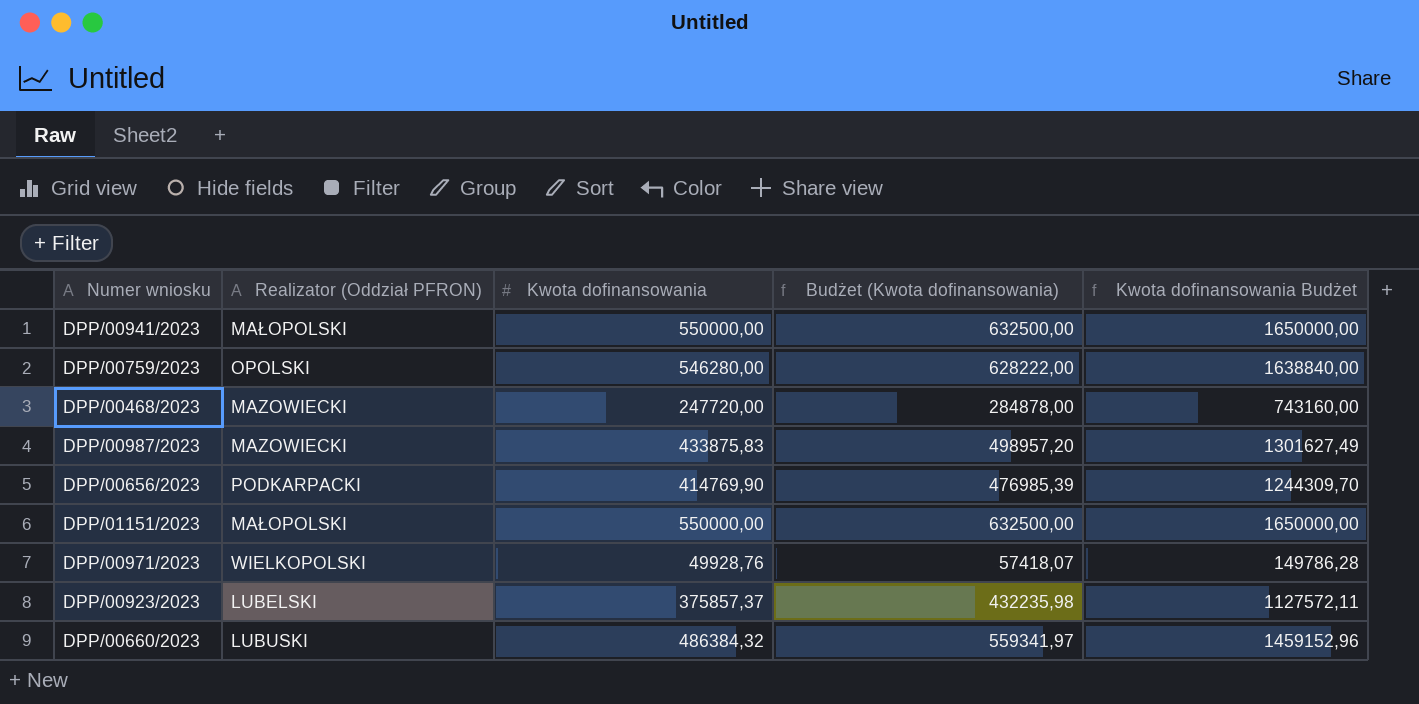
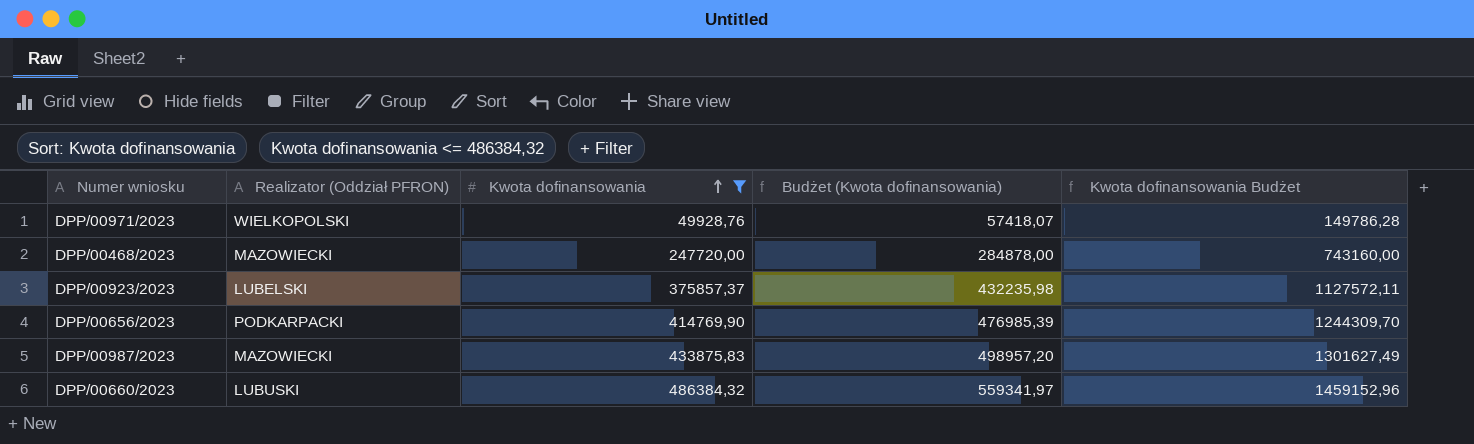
filter: none -> Kwota dofinansowania <= 486384,32
row order: none -> Kwota dofinansowania ascending

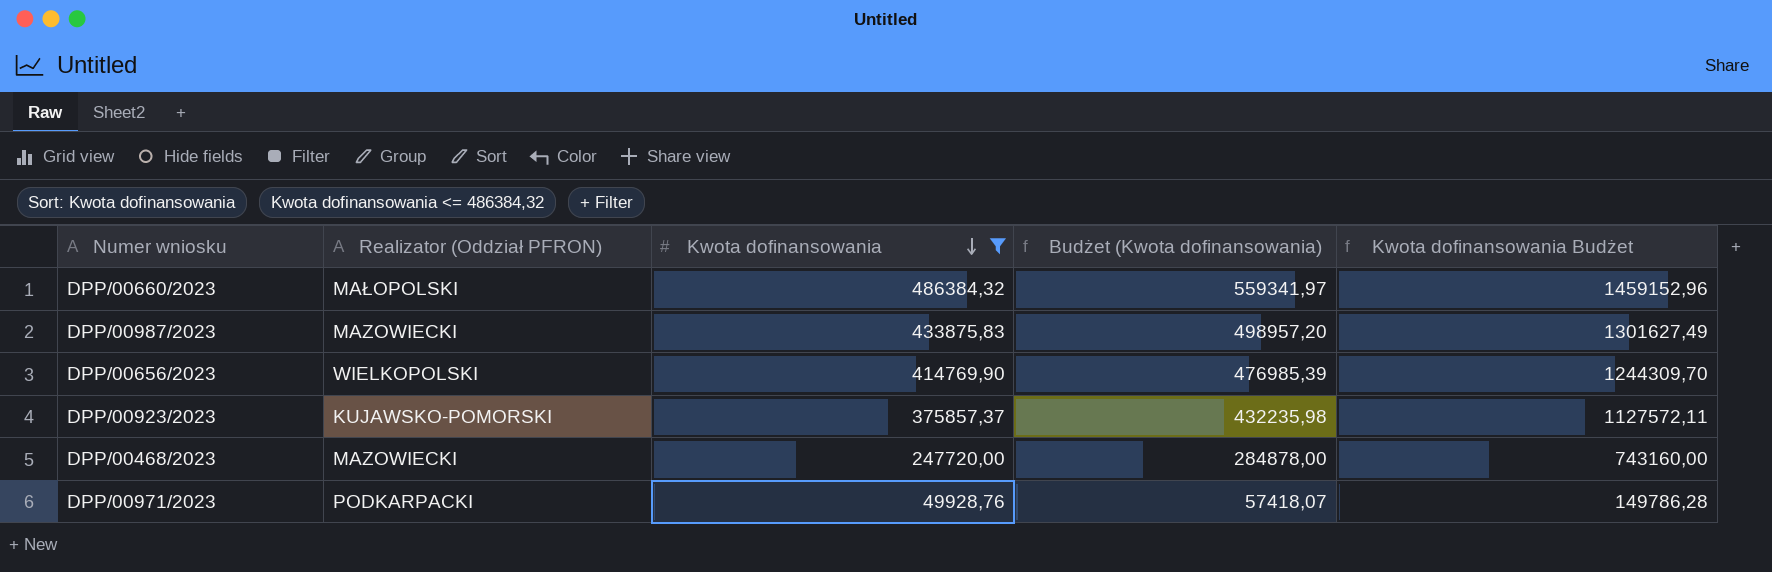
row order: Kwota dofinansowania ascending -> Kwota dofinansowania descending
DPP/00660/2023 | Realizator (Oddział PFRON): LUBUSKI -> MAŁOPOLSKI
DPP/00656/2023 | Realizator (Oddział PFRON): PODKARPACKI -> WIELKOPOLSKI
DPP/00923/2023 | Realizator (Oddział PFRON): LUBELSKI -> KUJAWSKO-POMORSKI
DPP/00971/2023 | Realizator (Oddział PFRON): WIELKOPOLSKI -> PODKARPACKI

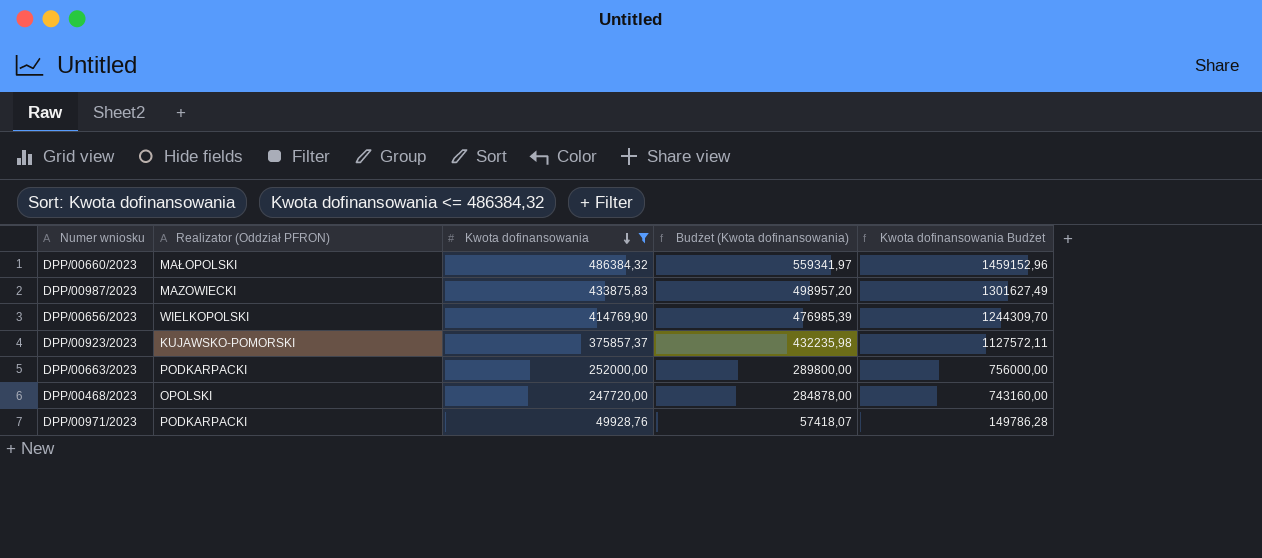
row DPP/00663/2023: none -> PODKARPACKI | 252000,00 | 289800,00 | 756000,00
DPP/00468/2023 | Realizator (Oddział PFRON): MAZOWIECKI -> OPOLSKI

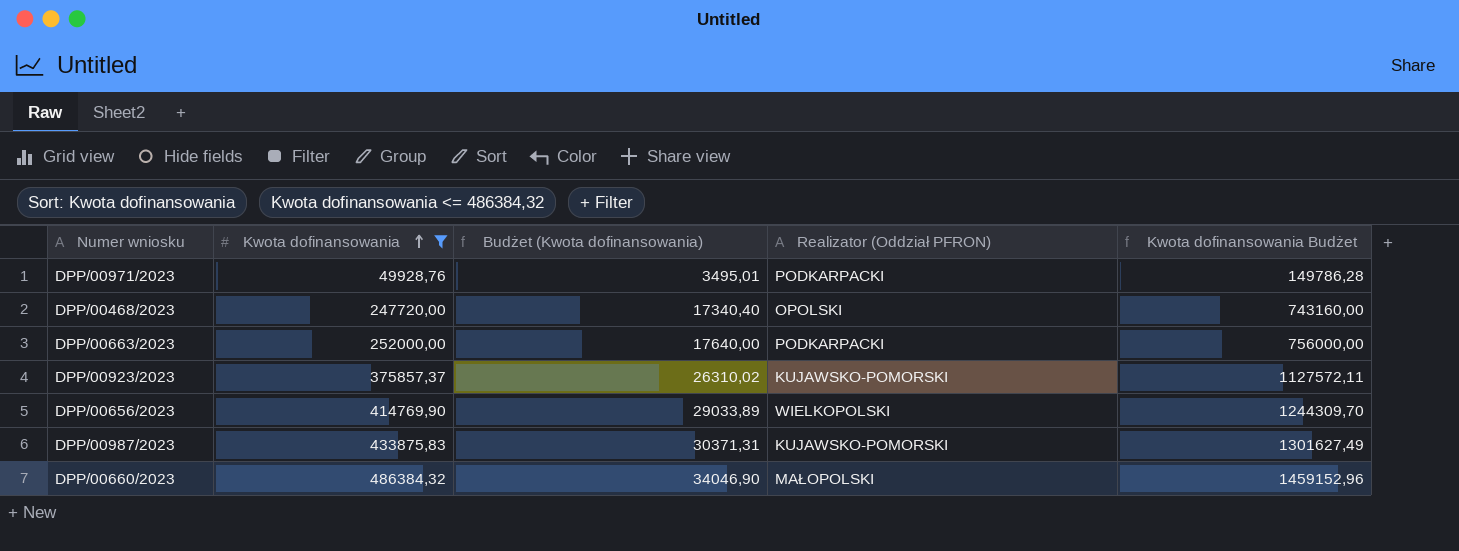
row order: Kwota dofinansowania descending -> Kwota dofinansowania ascending
column Budżet (Kwota dofinansowania) | formula: [Kwota dofinansowania] * 1,15 -> [Kwota dofinansowania] * 0,07
column Realizator (Oddział PFRON) | position: 2 -> 4
DPP/00987/2023 | Realizator (Oddział PFRON): MAZOWIECKI -> KUJAWSKO-POMORSKI

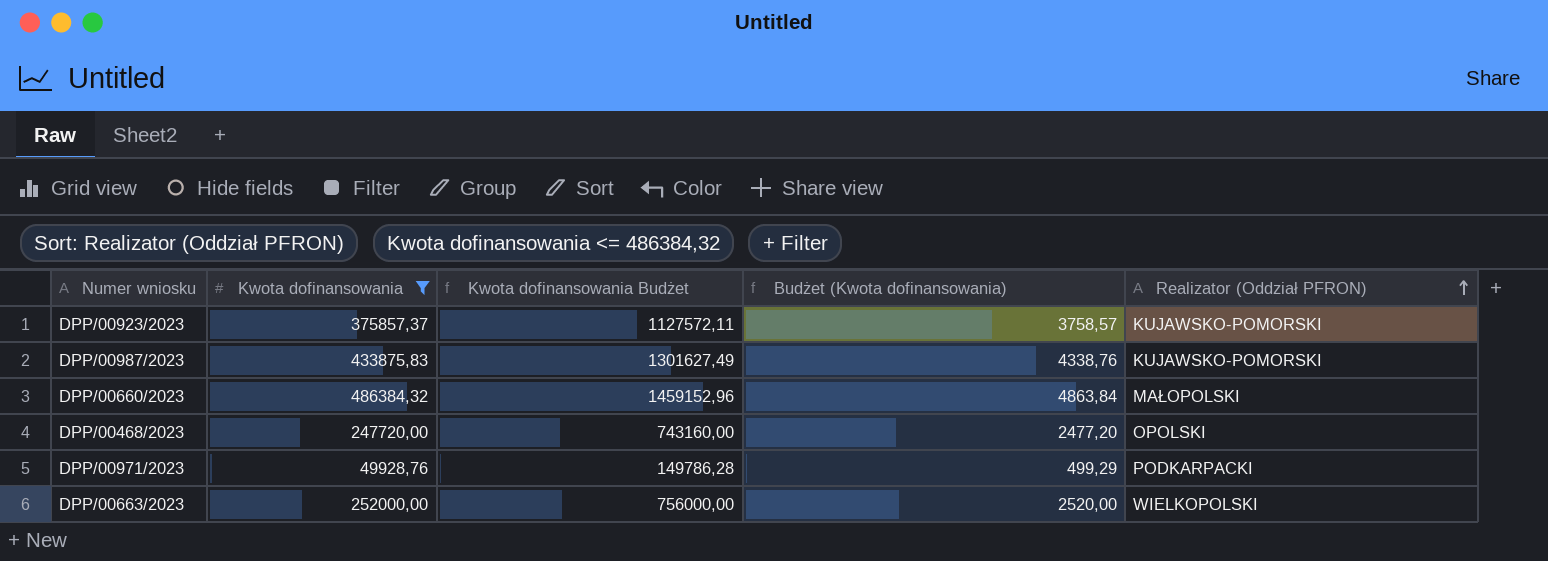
row order: Kwota dofinansowania ascending -> Realizator (Oddział PFRON) ascending
column Kwota dofinansowania Budżet | position: 5 -> 3
column Budżet (Kwota dofinansowania) | formula: [Kwota dofinansowania] * 0,07 -> [Kwota dofinansowania] * 0,01
row DPP/00656/2023: 414769,90 | 29033,89 | WIELKOPOLSKI | 1244309,70 -> none
DPP/00663/2023 | Realizator (Oddział PFRON): PODKARPACKI -> WIELKOPOLSKI

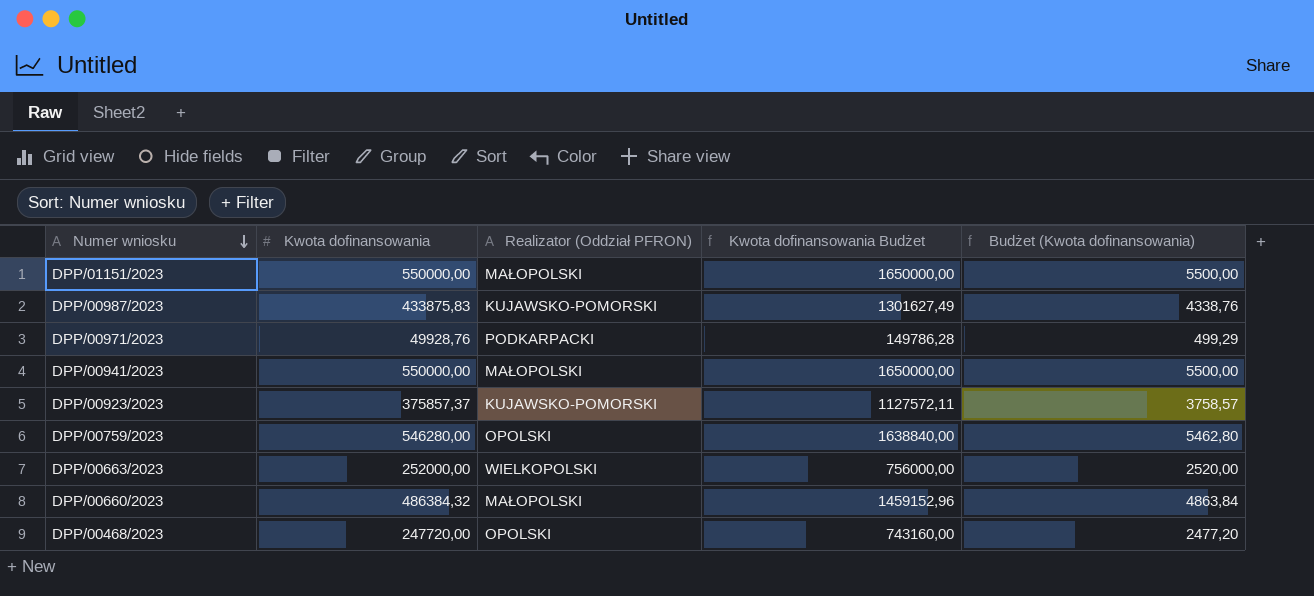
filter: Kwota dofinansowania <= 486384,32 -> none
row order: Realizator (Oddział PFRON) ascending -> Numer wniosku descending
column Realizator (Oddział PFRON) | position: 5 -> 3

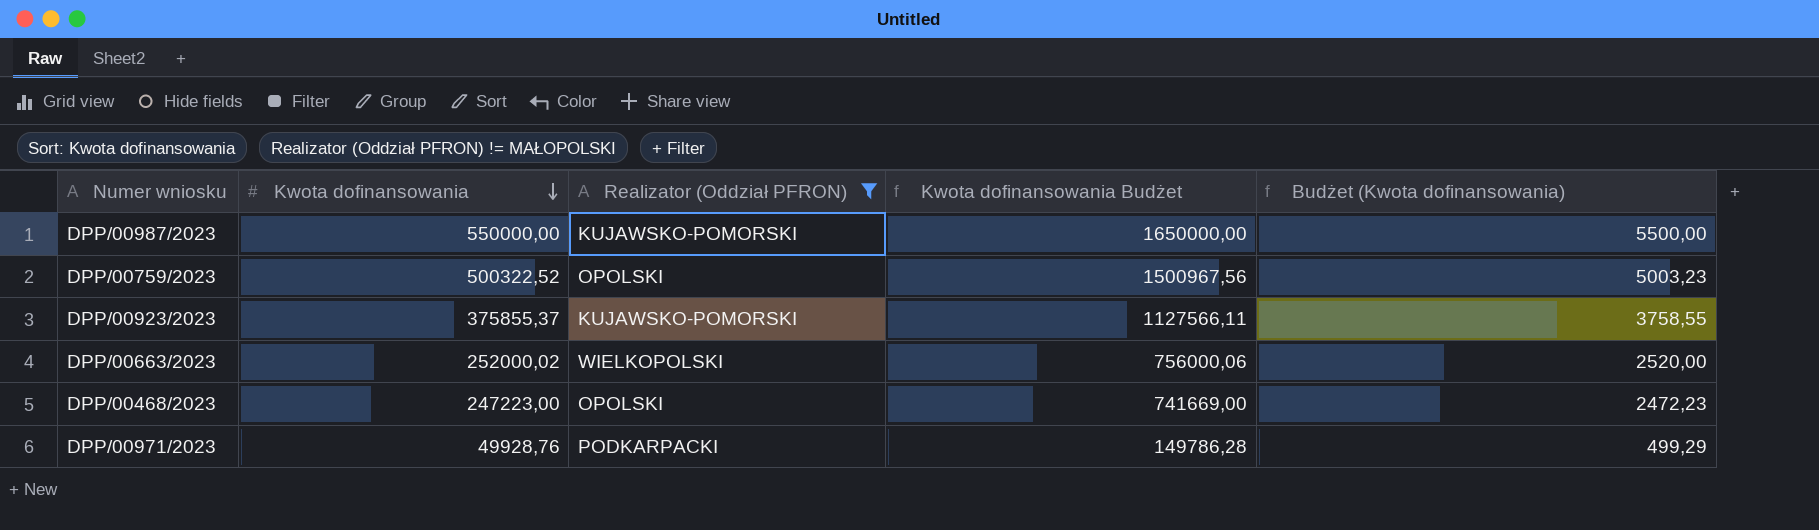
filter: none -> Realizator (Oddział PFRON) != MAŁOPOLSKI
row order: Numer wniosku descending -> Kwota dofinansowania descending
DPP/00987/2023 | Kwota dofinansowania: 433875,83 -> 550000,00
DPP/00987/2023 | Kwota dofinansowania Budżet: 1301627,49 -> 1650000,00
DPP/00987/2023 | Budżet (Kwota dofinansowania): 4338,76 -> 5500,00
DPP/00759/2023 | Kwota dofinansowania: 546280,00 -> 500322,52
DPP/00759/2023 | Kwota dofinansowania Budżet: 1638840,00 -> 1500967,56
DPP/00759/2023 | Budżet (Kwota dofinansowania): 5462,80 -> 5003,23
DPP/00923/2023 | Kwota dofinansowania: 375857,37 -> 375855,37
DPP/00923/2023 | Kwota dofinansowania Budżet: 1127572,11 -> 1127566,11
DPP/00923/2023 | Budżet (Kwota dofinansowania): 3758,57 -> 3758,55
DPP/00663/2023 | Kwota dofinansowania: 252000,00 -> 252000,02
DPP/00663/2023 | Kwota dofinansowania Budżet: 756000,00 -> 756000,06
DPP/00468/2023 | Kwota dofinansowania: 247720,00 -> 247223,00
DPP/00468/2023 | Kwota dofinansowania Budżet: 743160,00 -> 741669,00
DPP/00468/2023 | Budżet (Kwota dofinansowania): 2477,20 -> 2472,23

